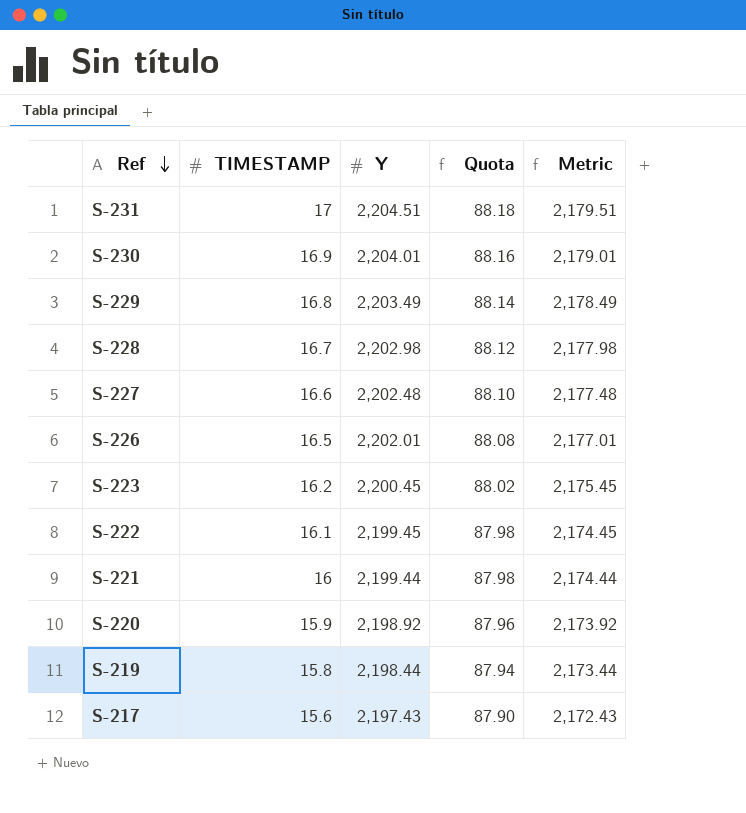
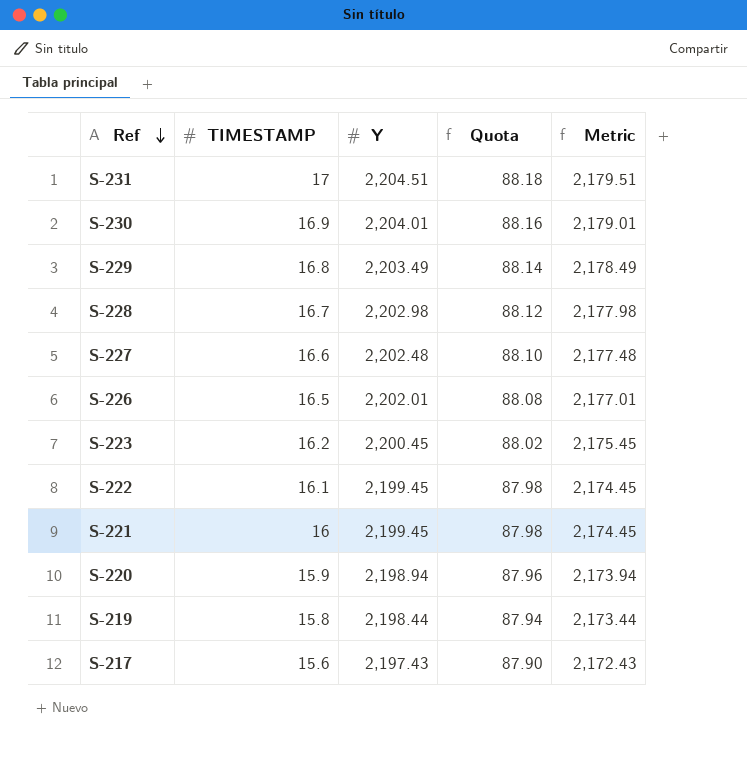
S-221 | Y: 2,199.44 -> 2,199.45
S-221 | Metric: 2,174.44 -> 2,174.45
S-220 | Y: 2,198.92 -> 2,198.94
S-220 | Metric: 2,173.92 -> 2,173.94

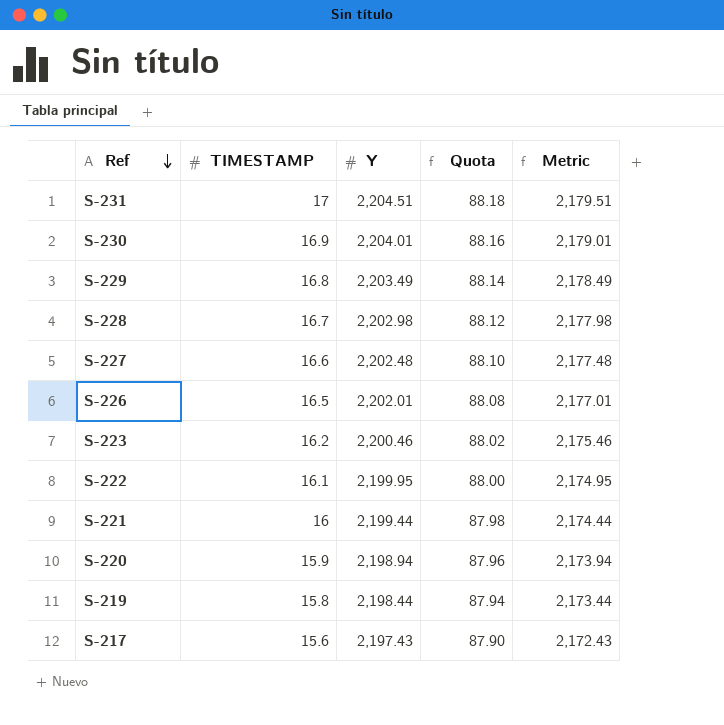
S-223 | Y: 2,200.45 -> 2,200.46
S-223 | Metric: 2,175.45 -> 2,175.46
S-222 | Y: 2,199.45 -> 2,199.95
S-222 | Quota: 87.98 -> 88.00
S-222 | Metric: 2,174.45 -> 2,174.95
S-221 | Y: 2,199.45 -> 2,199.44
S-221 | Metric: 2,174.45 -> 2,174.44

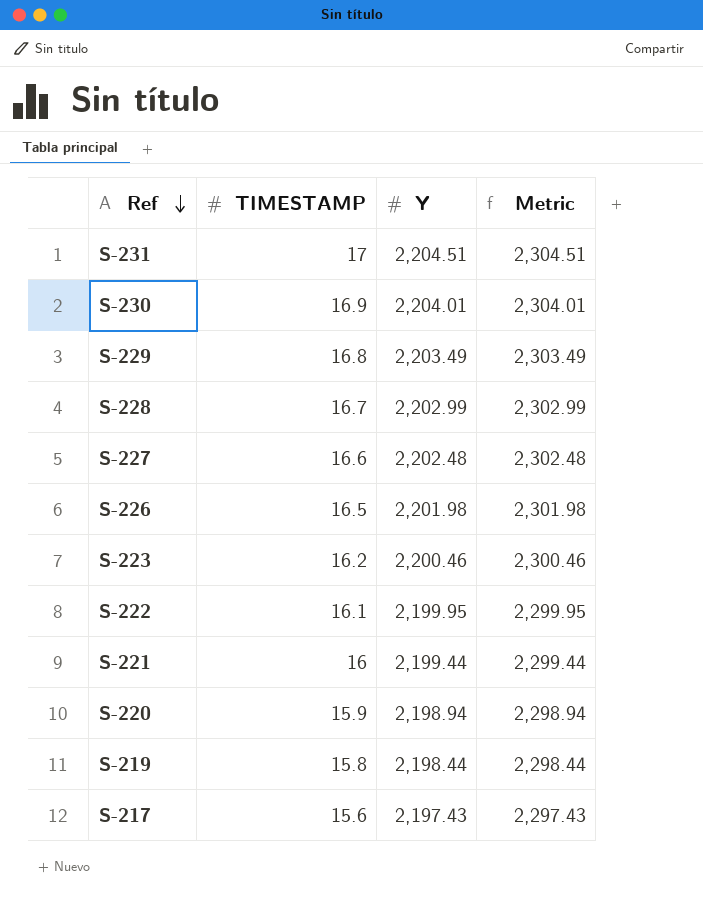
column Quota | formula: [Y] * 0.04 -> none
column Metric | formula: [Y] - 25 -> [Y] + 100
S-228 | Y: 2,202.98 -> 2,202.99
S-226 | Y: 2,202.01 -> 2,201.98

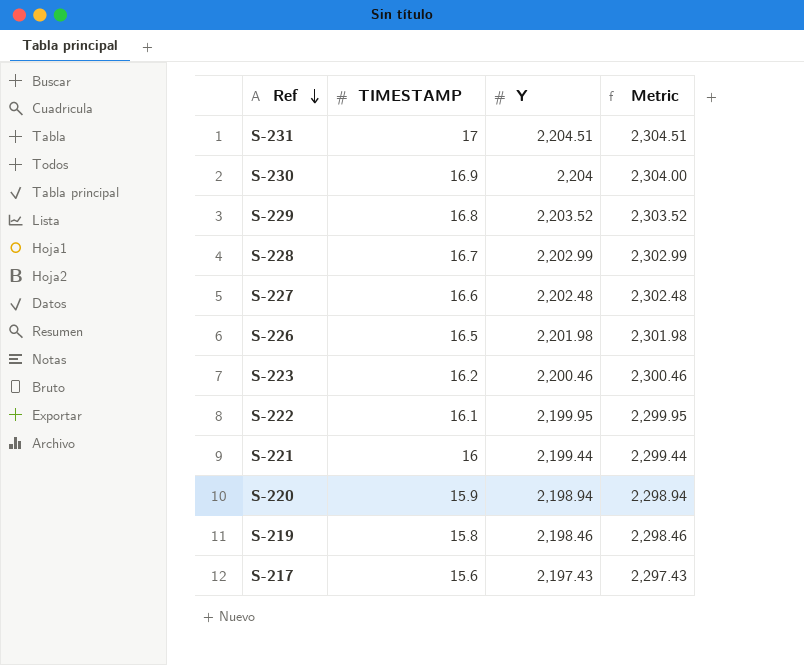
S-230 | Y: 2,204.01 -> 2,204
S-230 | Metric: 2,304.01 -> 2,304.00
S-229 | Y: 2,203.49 -> 2,203.52
S-229 | Metric: 2,303.49 -> 2,303.52
S-219 | Y: 2,198.44 -> 2,198.46
S-219 | Metric: 2,298.44 -> 2,298.46

